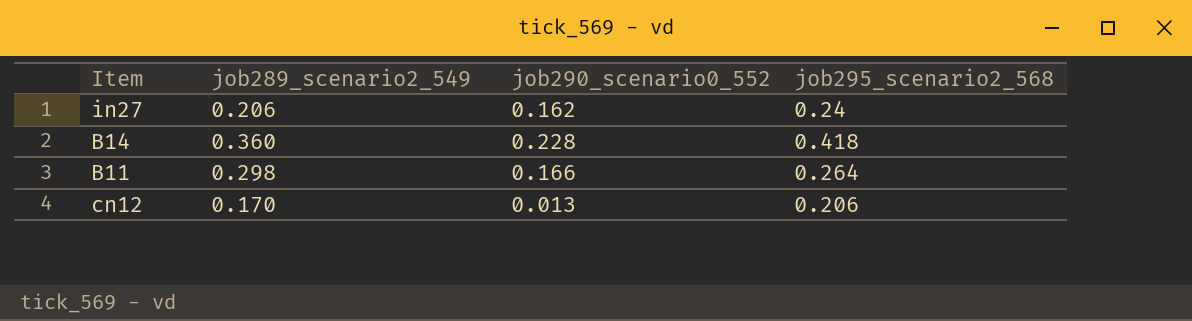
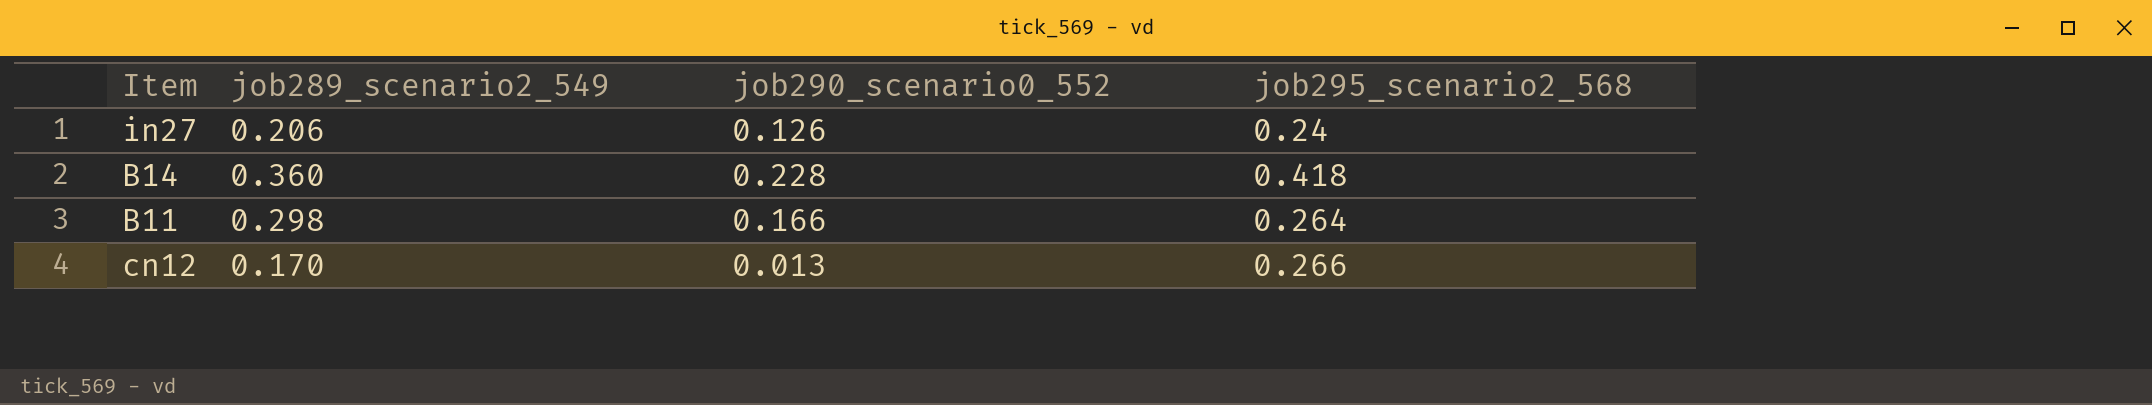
in27 | job290_scenario0_552: 0.162 -> 0.126
cn12 | job295_scenario2_568: 0.206 -> 0.266

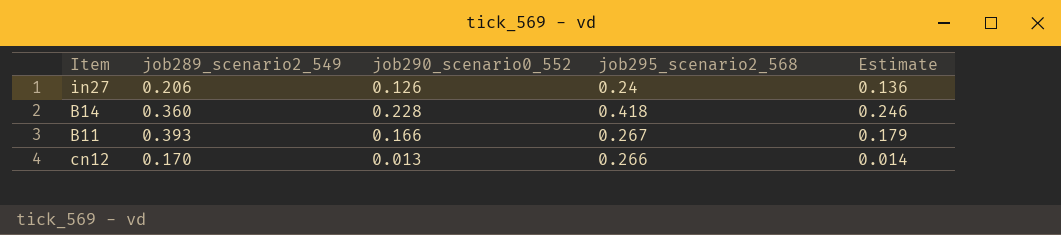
column Estimate | formula: none -> [job290_scenario0_552] * 1.08
B11 | job289_scenario2_549: 0.298 -> 0.393
B11 | job295_scenario2_568: 0.264 -> 0.267

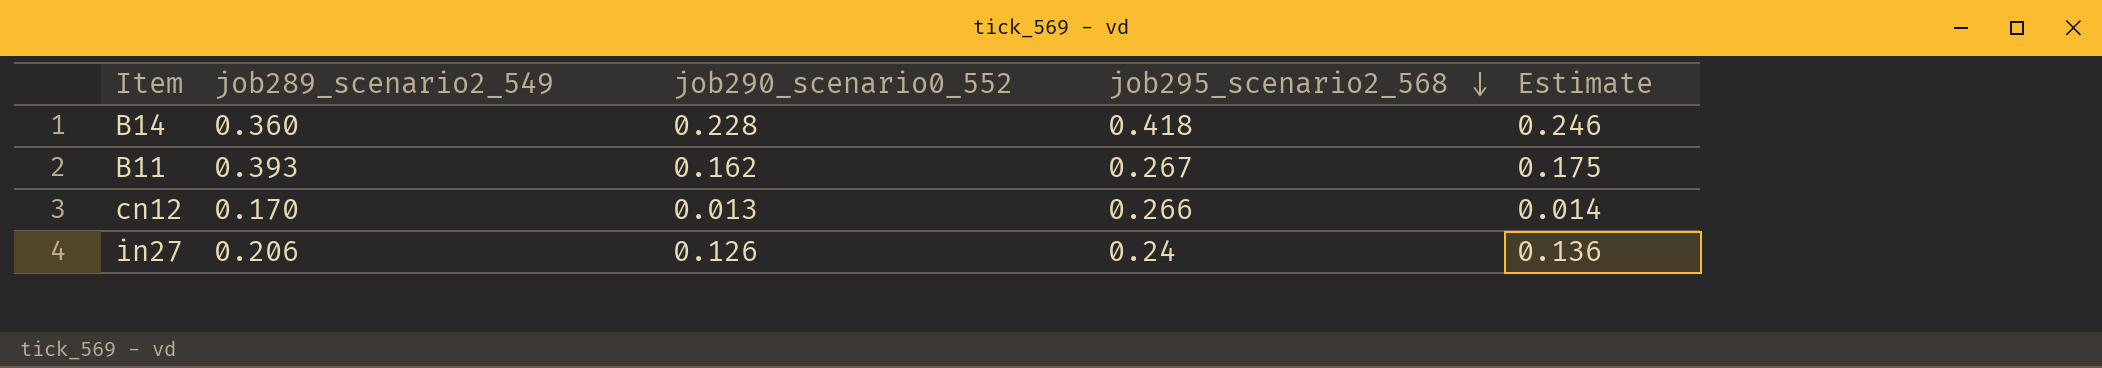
row order: none -> job295_scenario2_568 descending
B11 | job290_scenario0_552: 0.166 -> 0.162
B11 | Estimate: 0.179 -> 0.175

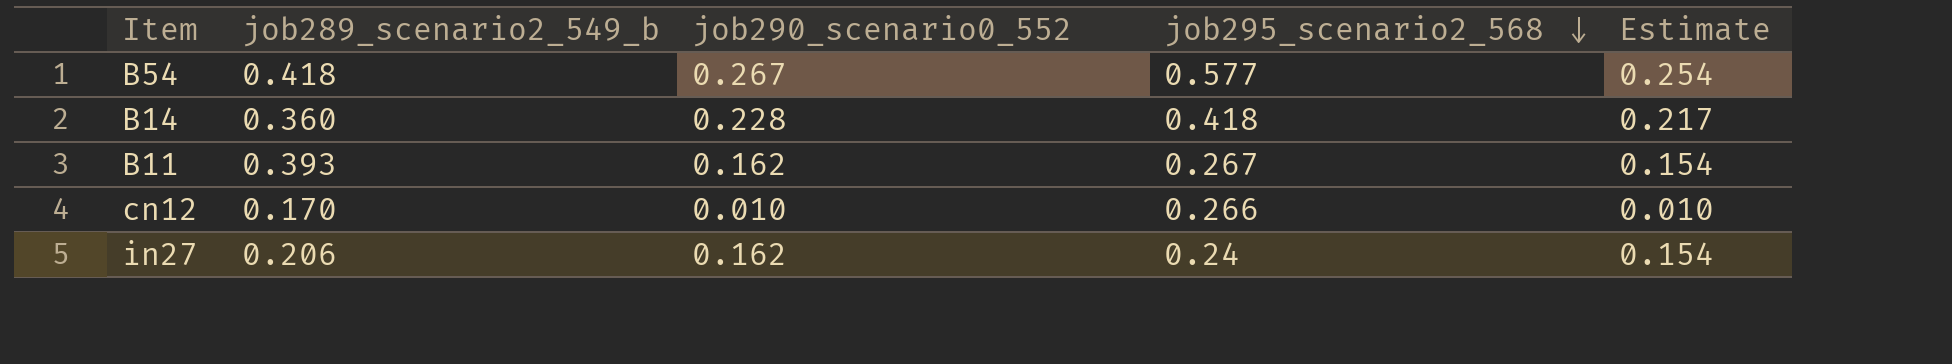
column name: job289_scenario2_549 -> job289_scenario2_549_b
column Estimate | formula: [job290_scenario0_552] * 1.08 -> [job290_scenario0_552] * 0.95
row B54: none -> 0.418 | 0.267 | 0.577 | 0.254
cn12 | job290_scenario0_552: 0.013 -> 0.010
in27 | job290_scenario0_552: 0.126 -> 0.162

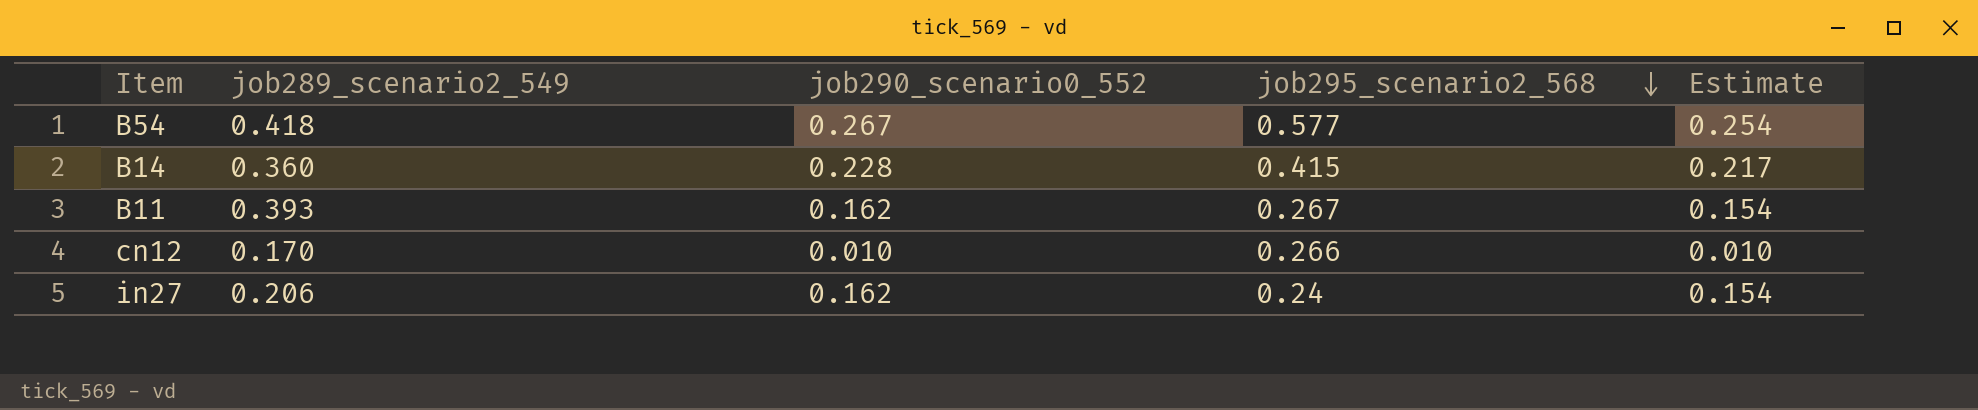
column name: job289_scenario2_549_b -> job289_scenario2_549
B14 | job295_scenario2_568: 0.418 -> 0.415

